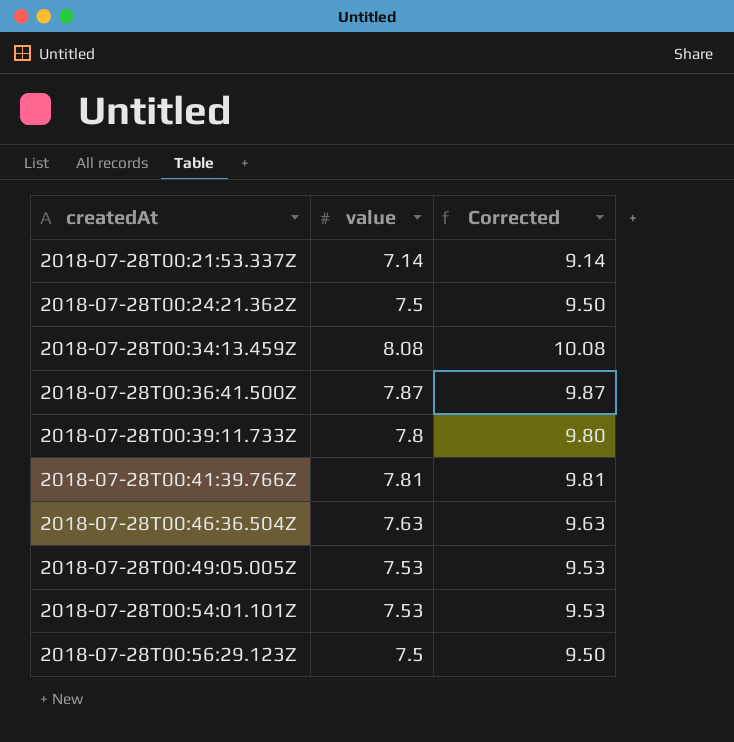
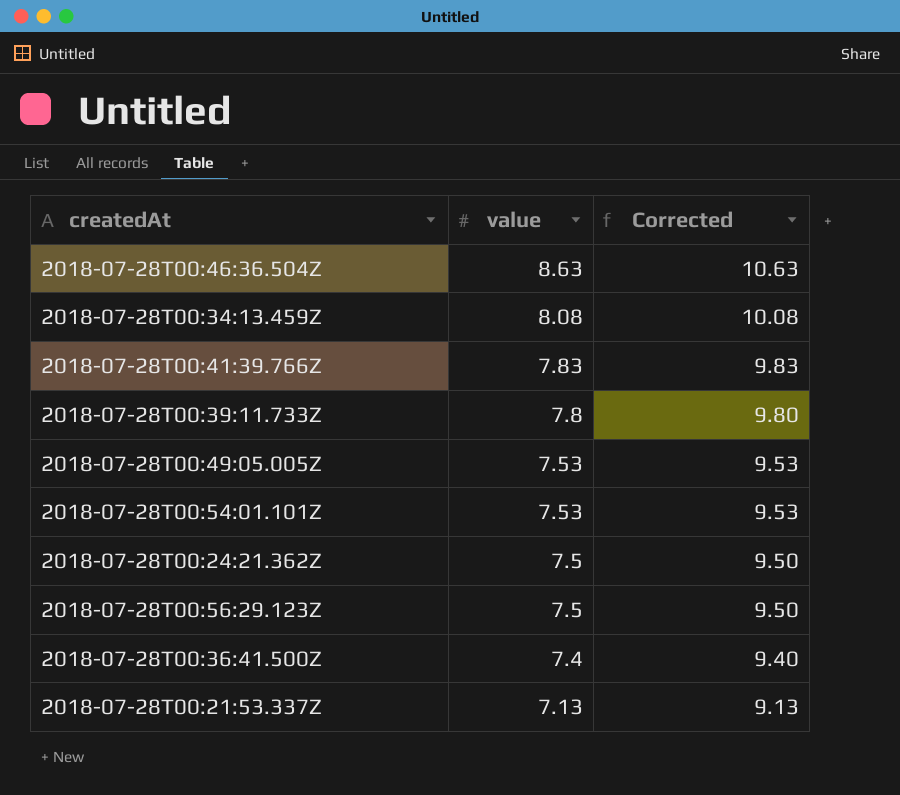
row order: createdAt ascending -> value descending
2018-07-28T00:46:36.504Z | value: 7.63 -> 8.63
2018-07-28T00:46:36.504Z | Corrected: 9.63 -> 10.63
2018-07-28T00:41:39.766Z | value: 7.81 -> 7.83
2018-07-28T00:41:39.766Z | Corrected: 9.81 -> 9.83
2018-07-28T00:36:41.500Z | value: 7.87 -> 7.4
2018-07-28T00:36:41.500Z | Corrected: 9.87 -> 9.40
2018-07-28T00:21:53.337Z | value: 7.14 -> 7.13
2018-07-28T00:21:53.337Z | Corrected: 9.14 -> 9.13

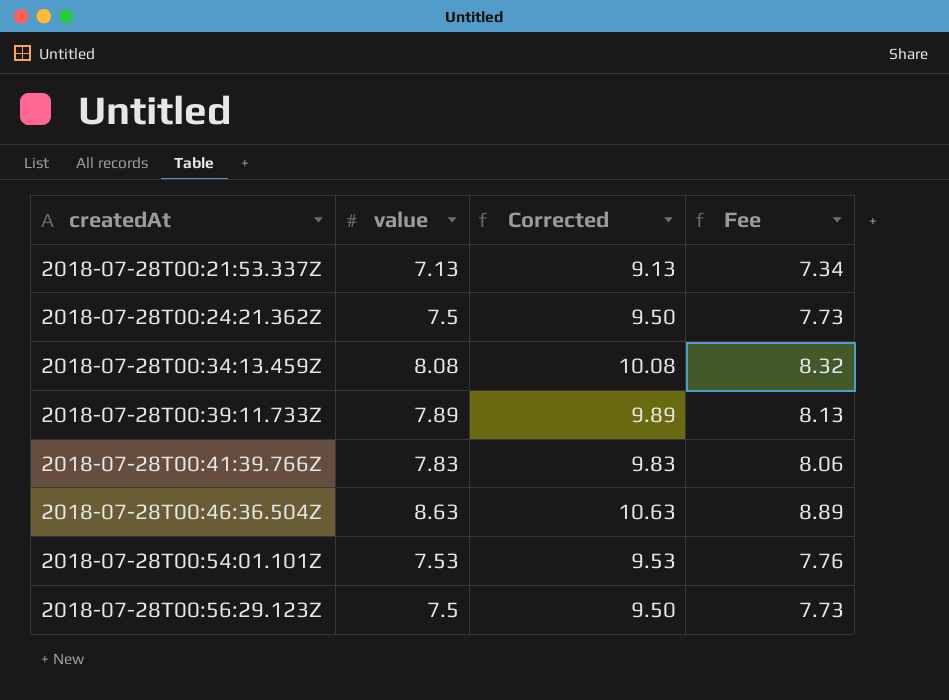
row order: value descending -> createdAt ascending
column Fee | formula: none -> [value] * 1.03
row 2018-07-28T00:49:05.005Z: 7.53 | 9.53 -> none
row 2018-07-28T00:36:41.500Z: 7.4 | 9.40 -> none
2018-07-28T00:39:11.733Z | value: 7.8 -> 7.89
2018-07-28T00:39:11.733Z | Corrected: 9.80 -> 9.89

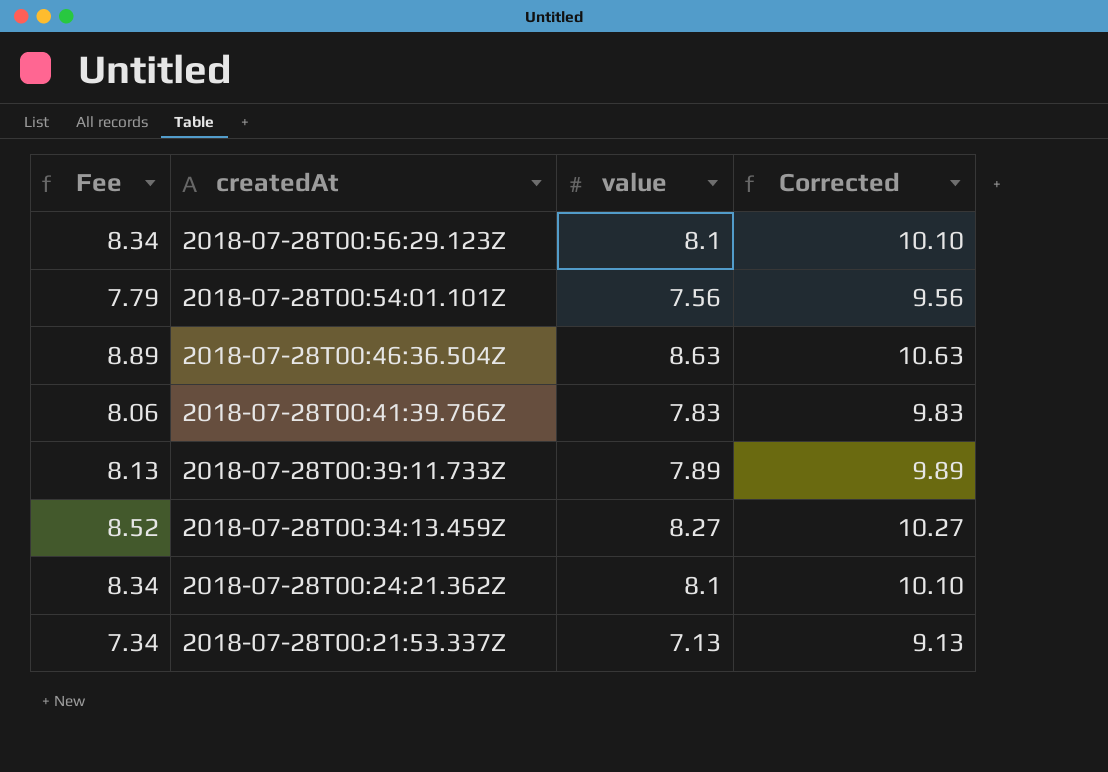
row order: createdAt ascending -> createdAt descending
column Fee | position: 4 -> 1
2018-07-28T00:56:29.123Z | Fee: 7.73 -> 8.34
2018-07-28T00:56:29.123Z | value: 7.5 -> 8.1
2018-07-28T00:56:29.123Z | Corrected: 9.50 -> 10.10
2018-07-28T00:54:01.101Z | Fee: 7.76 -> 7.79
2018-07-28T00:54:01.101Z | value: 7.53 -> 7.56
2018-07-28T00:54:01.101Z | Corrected: 9.53 -> 9.56
2018-07-28T00:34:13.459Z | Fee: 8.32 -> 8.52
2018-07-28T00:34:13.459Z | value: 8.08 -> 8.27
2018-07-28T00:34:13.459Z | Corrected: 10.08 -> 10.27
2018-07-28T00:24:21.362Z | Fee: 7.73 -> 8.34
2018-07-28T00:24:21.362Z | value: 7.5 -> 8.1
2018-07-28T00:24:21.362Z | Corrected: 9.50 -> 10.10

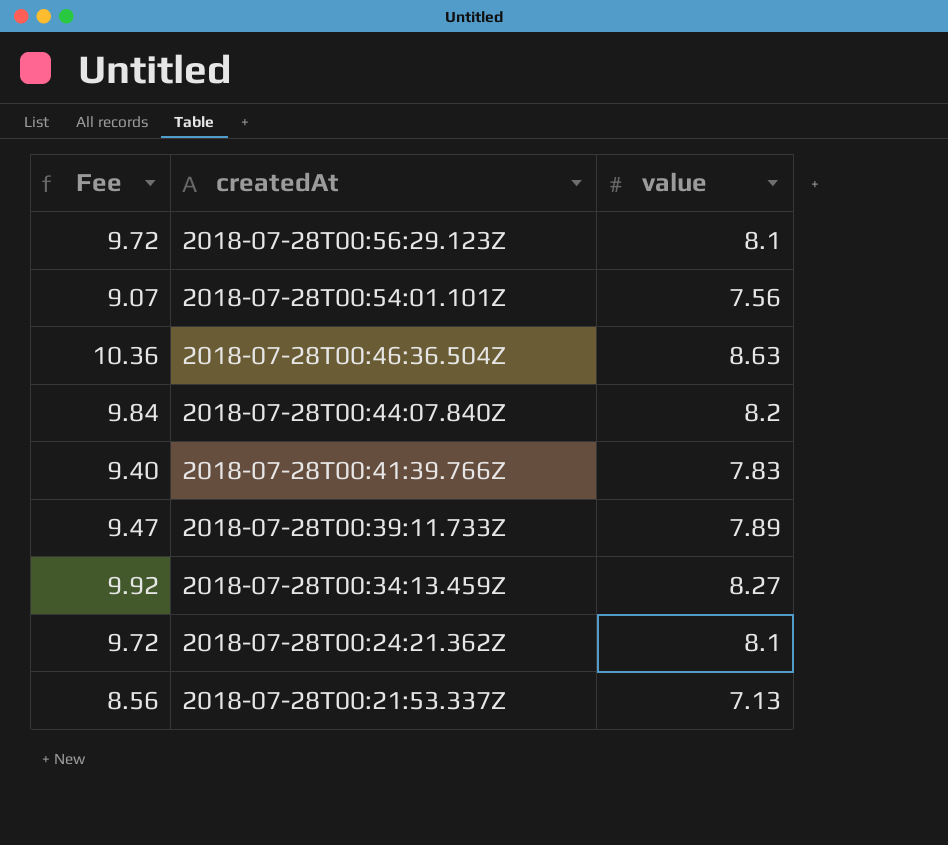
column Corrected | formula: [value] + 2 -> none
column Fee | formula: [value] * 1.03 -> [value] * 1.2
row 2018-07-28T00:44:07.840Z: none -> 9.84 | 8.2

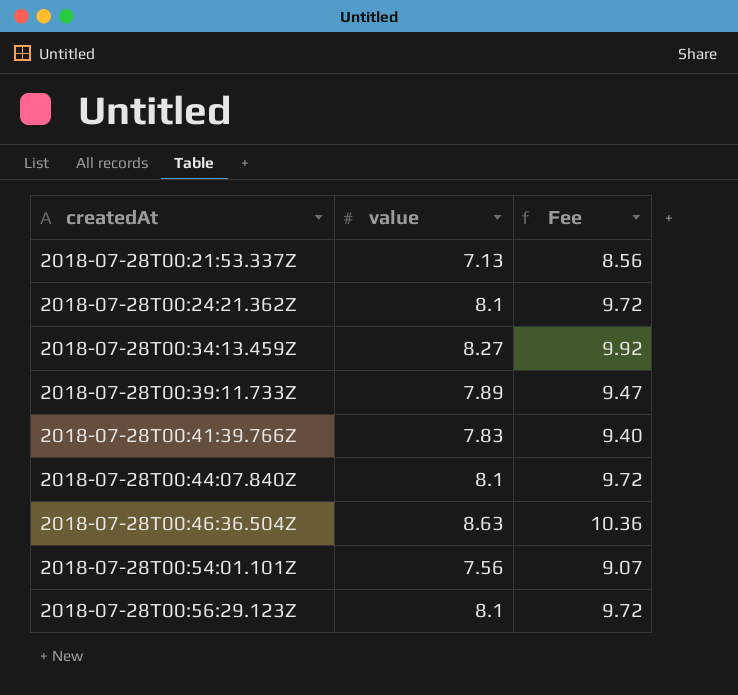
row order: createdAt descending -> createdAt ascending
column Fee | position: 1 -> 3
2018-07-28T00:44:07.840Z | value: 8.2 -> 8.1
2018-07-28T00:44:07.840Z | Fee: 9.84 -> 9.72

